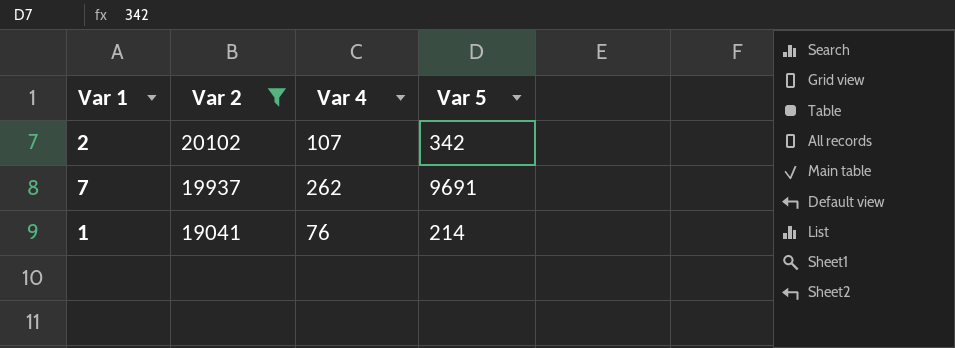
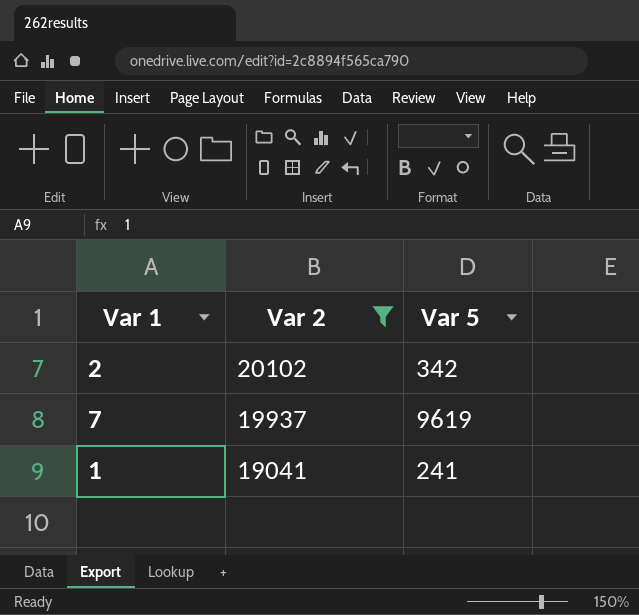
column Var 4 | position: 3 -> none
7 | Var 5: 9691 -> 9619
1 | Var 5: 214 -> 241

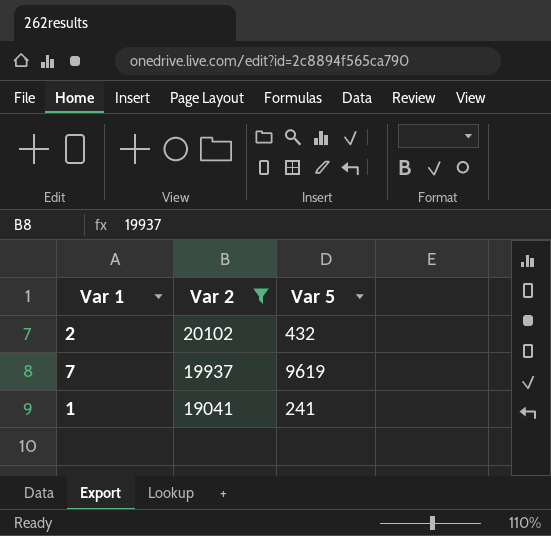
2 | Var 5: 342 -> 432

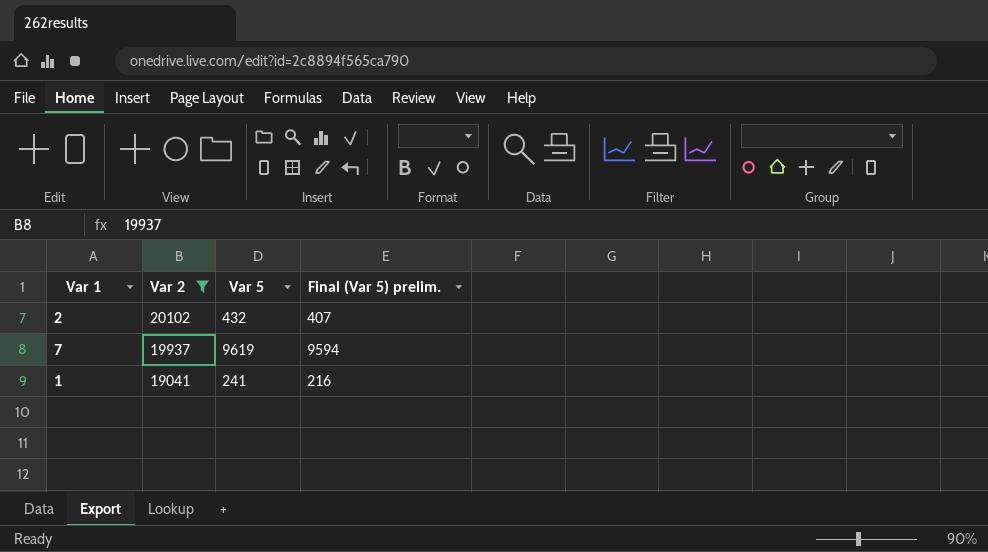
column Final (Var 5) prelim. | formula: none -> [Var 5] - 25

